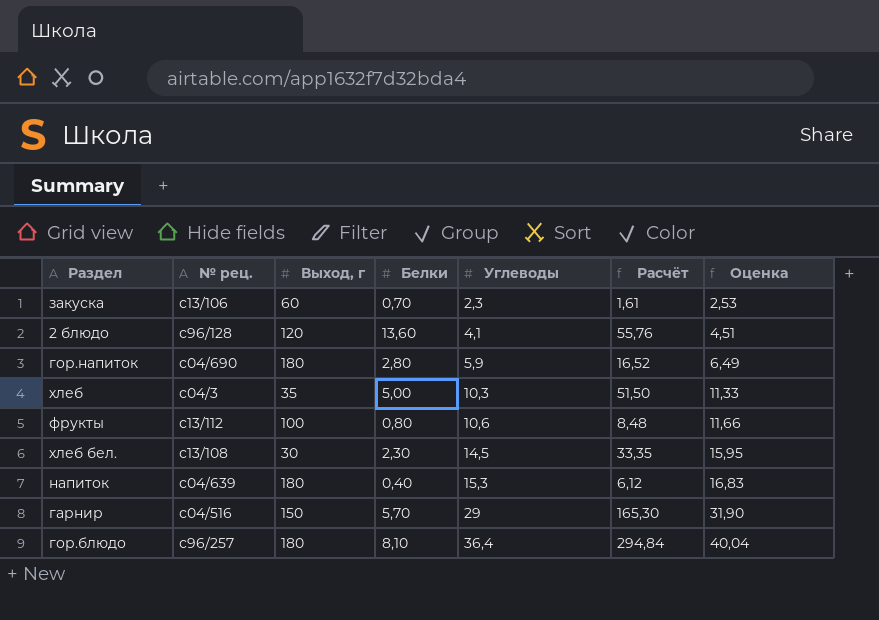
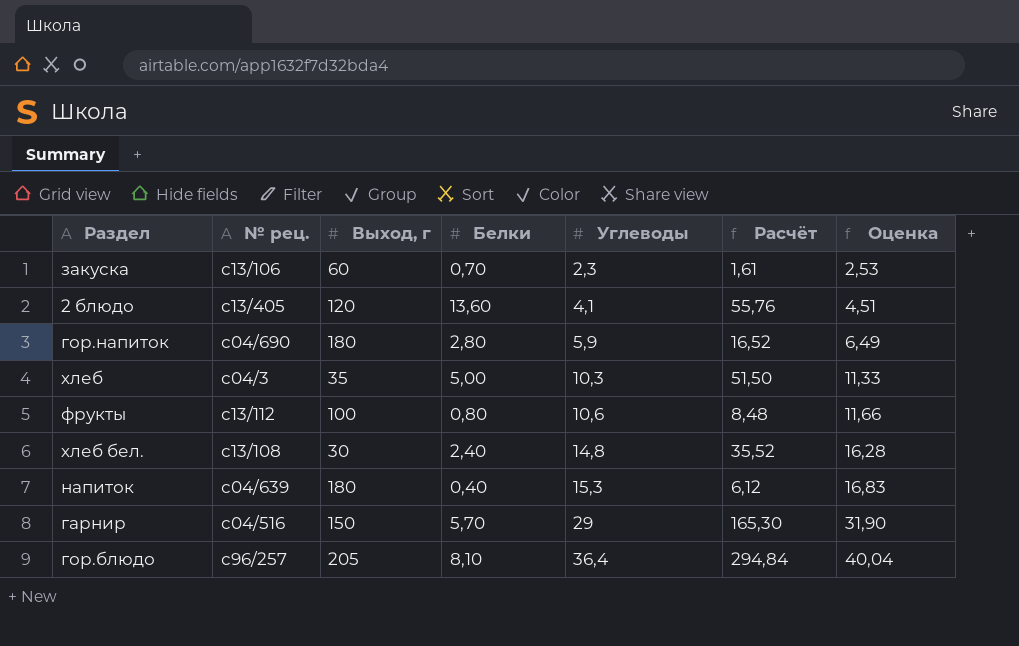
2 блюдо | № рец.: с96/128 -> с13/405
хлеб бел. | Белки: 2,30 -> 2,40
хлеб бел. | Углеводы: 14,5 -> 14,8
хлеб бел. | Расчёт: 33,35 -> 35,52
хлеб бел. | Оценка: 15,95 -> 16,28
гор.блюдо | Выход, г: 180 -> 205

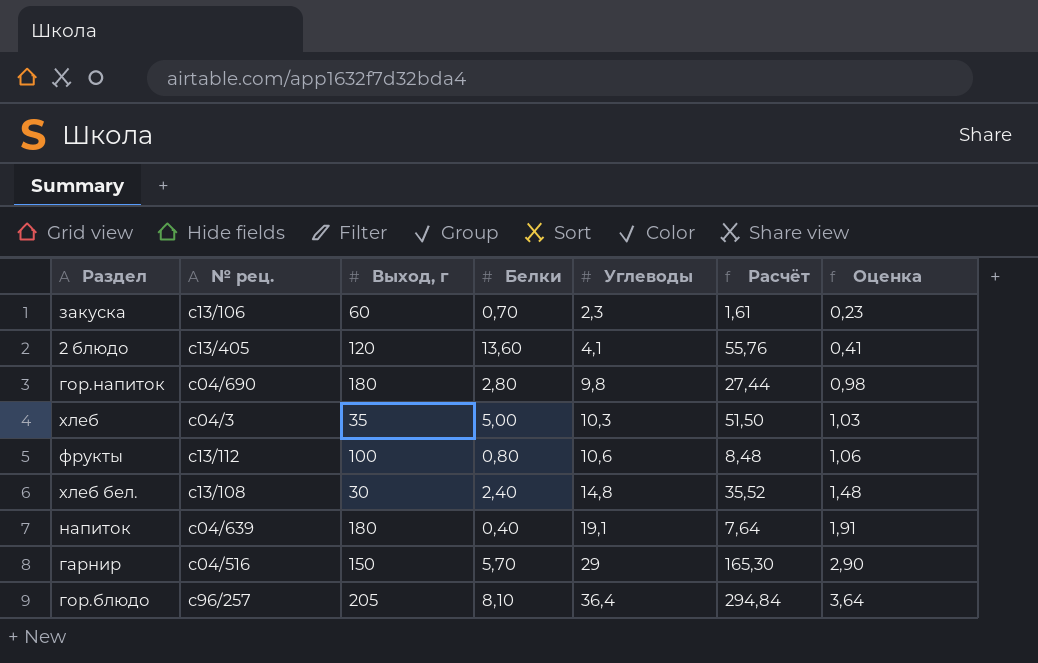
column Оценка | formula: [Углеводы] * 1,1 -> [Углеводы] * 0,1
гор.напиток | Углеводы: 5,9 -> 9,8
гор.напиток | Расчёт: 16,52 -> 27,44
напиток | Углеводы: 15,3 -> 19,1
напиток | Расчёт: 6,12 -> 7,64

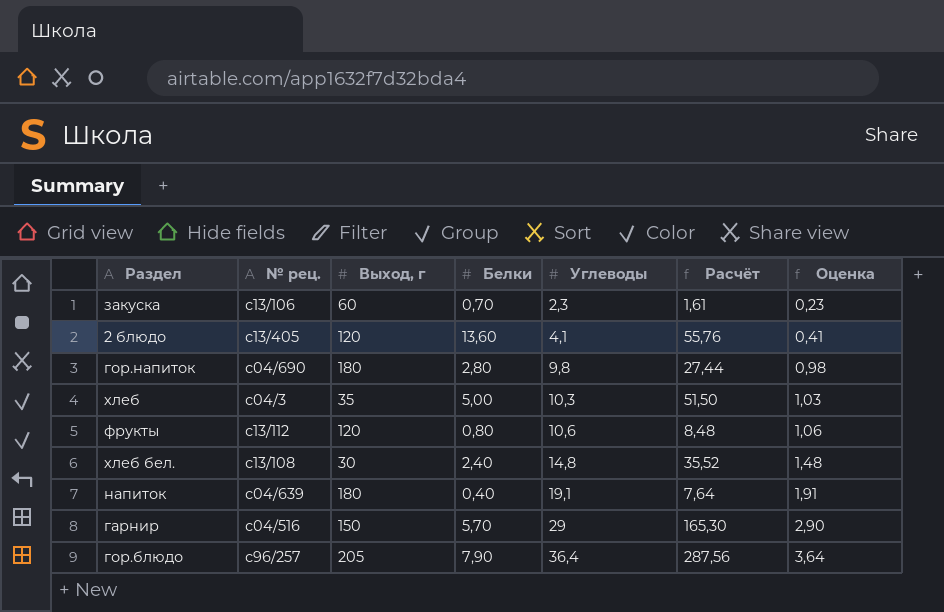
фрукты | Выход, г: 100 -> 120
гор.блюдо | Белки: 8,10 -> 7,90
гор.блюдо | Расчёт: 294,84 -> 287,56

